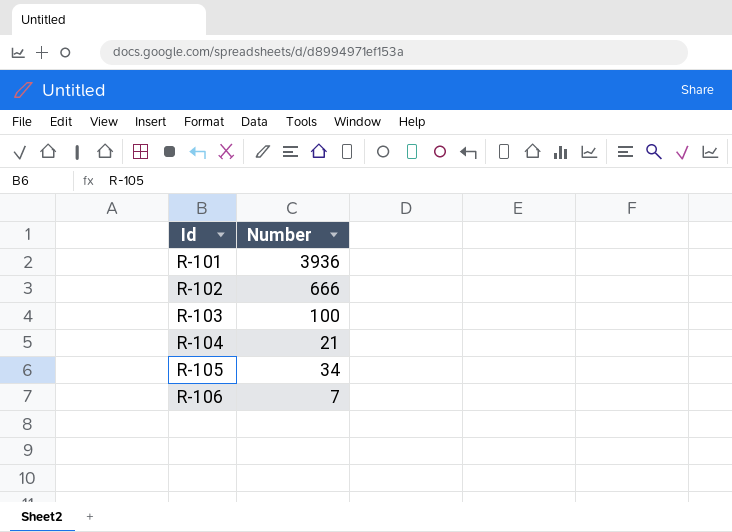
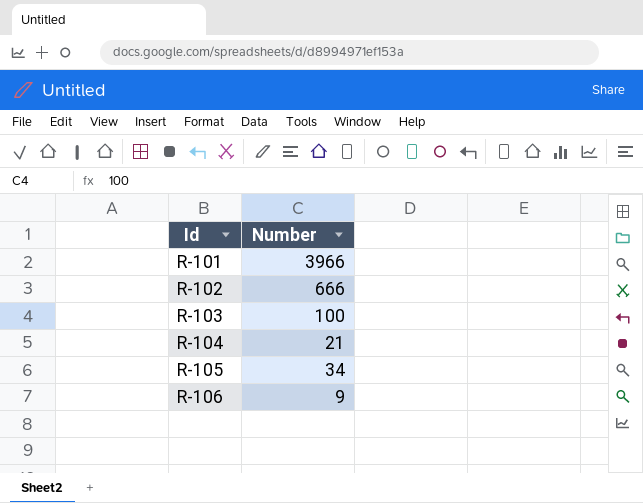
R-101 | Number: 3936 -> 3966
R-106 | Number: 7 -> 9

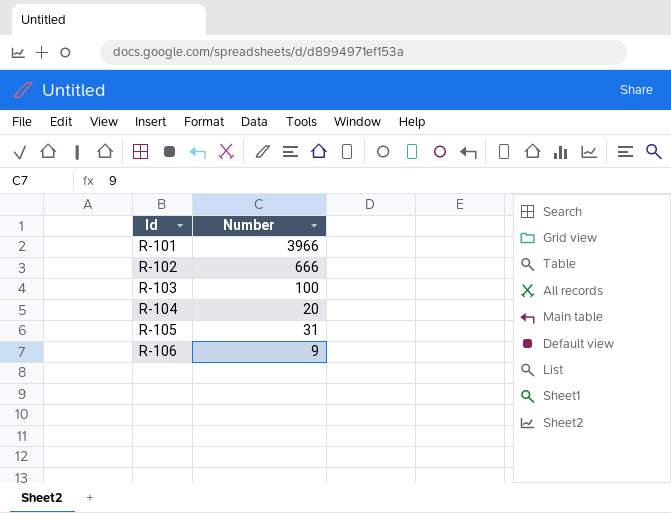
R-104 | Number: 21 -> 20
R-105 | Number: 34 -> 31

